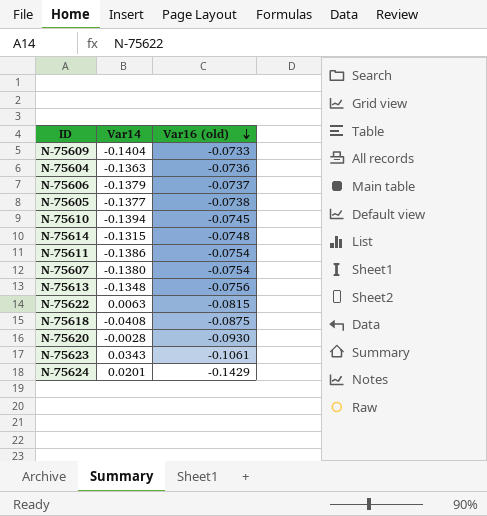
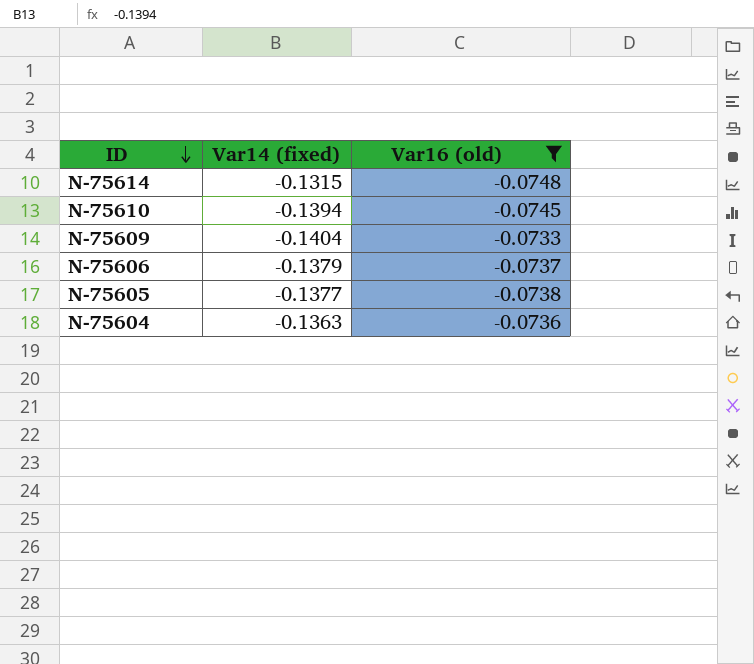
filter: none -> Var16 (old) >= -0.0748
row order: Var16 (old) descending -> ID descending
column name: Var14 -> Var14 (fixed)

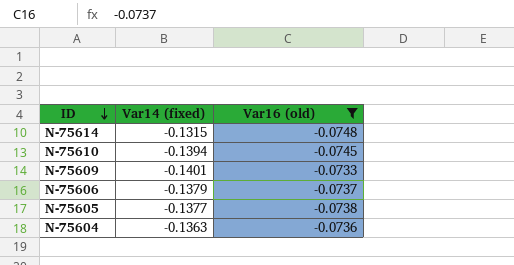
N-75609 | Var14 (fixed): -0.1404 -> -0.1401

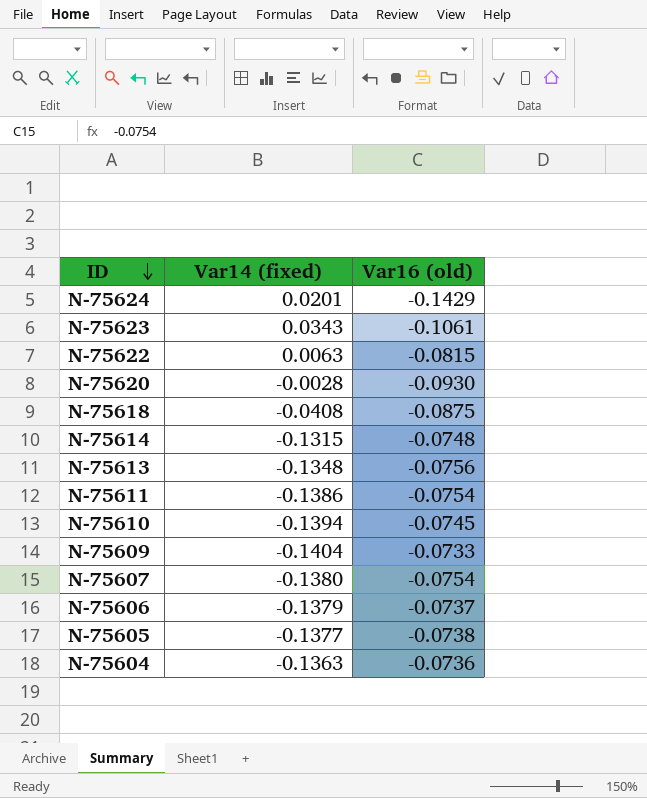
filter: Var16 (old) >= -0.0748 -> none
N-75609 | Var14 (fixed): -0.1401 -> -0.1404

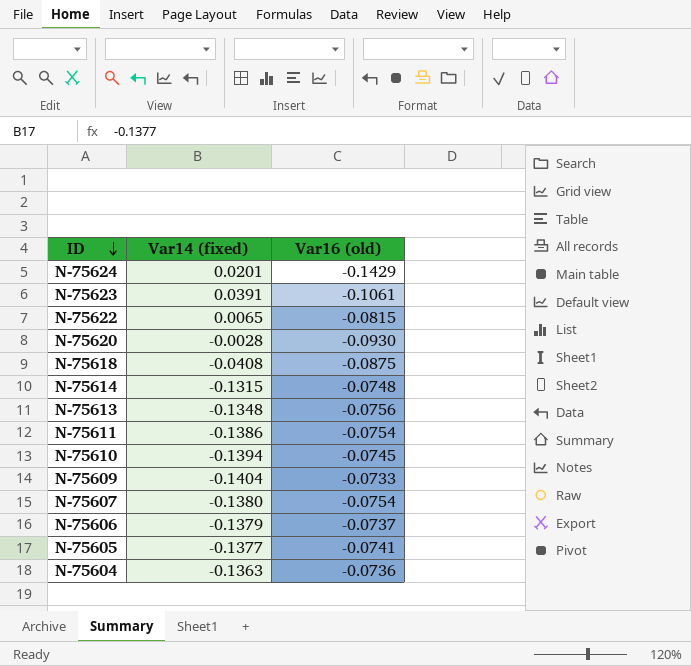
N-75623 | Var14 (fixed): 0.0343 -> 0.0391
N-75622 | Var14 (fixed): 0.0063 -> 0.0065
N-75605 | Var16 (old): -0.0738 -> -0.0741

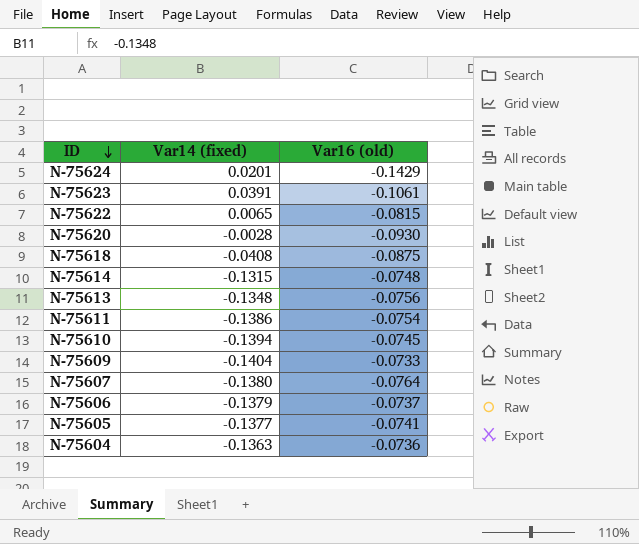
N-75607 | Var16 (old): -0.0754 -> -0.0764

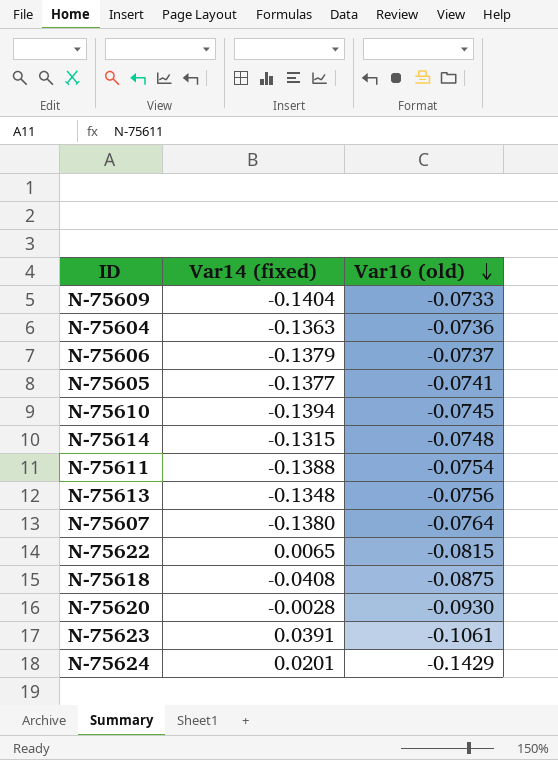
row order: ID descending -> Var16 (old) descending
N-75611 | Var14 (fixed): -0.1386 -> -0.1388

